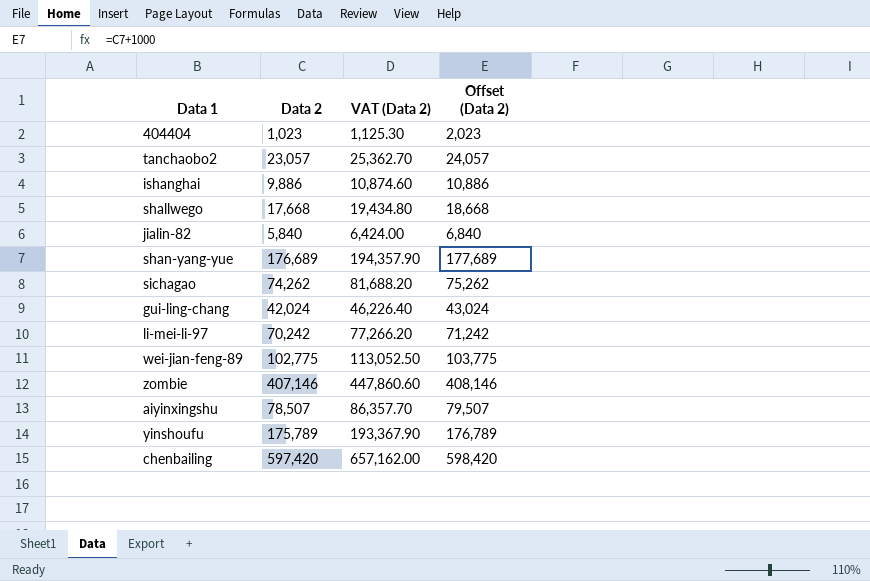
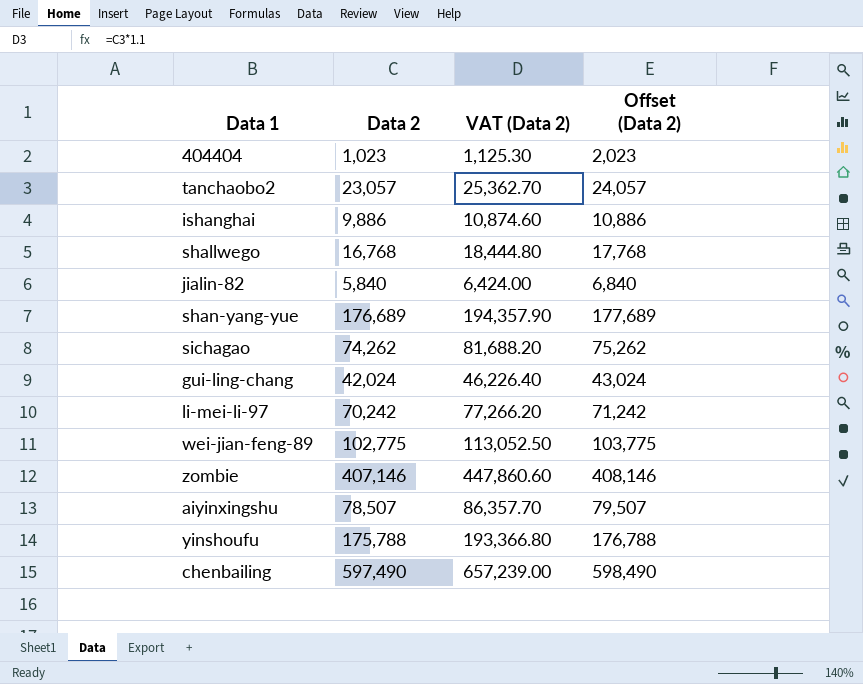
shallwego | Data 2: 17,668 -> 16,768
shallwego | VAT (Data 2): 19,434.80 -> 18,444.80
shallwego | Offset (Data 2): 18,668 -> 17,768
yinshoufu | Data 2: 175,789 -> 175,788
yinshoufu | VAT (Data 2): 193,367.90 -> 193,366.80
yinshoufu | Offset (Data 2): 176,789 -> 176,788
chenbailing | Data 2: 597,420 -> 597,490
chenbailing | VAT (Data 2): 657,162.00 -> 657,239.00
chenbailing | Offset (Data 2): 598,420 -> 598,490

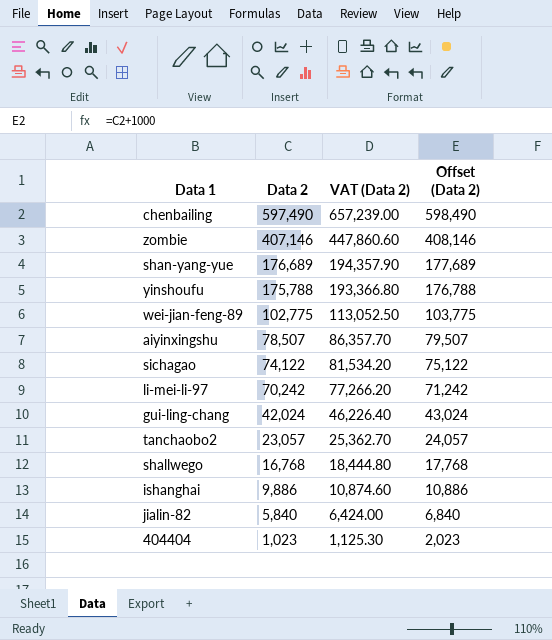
row order: none -> Data 2 descending
sichagao | Data 2: 74,262 -> 74,122
sichagao | VAT (Data 2): 81,688.20 -> 81,534.20
sichagao | Offset (Data 2): 75,262 -> 75,122

